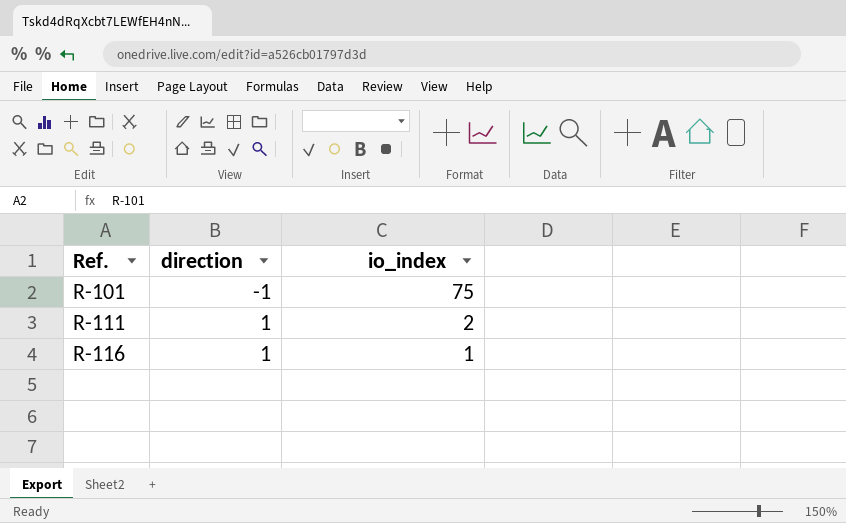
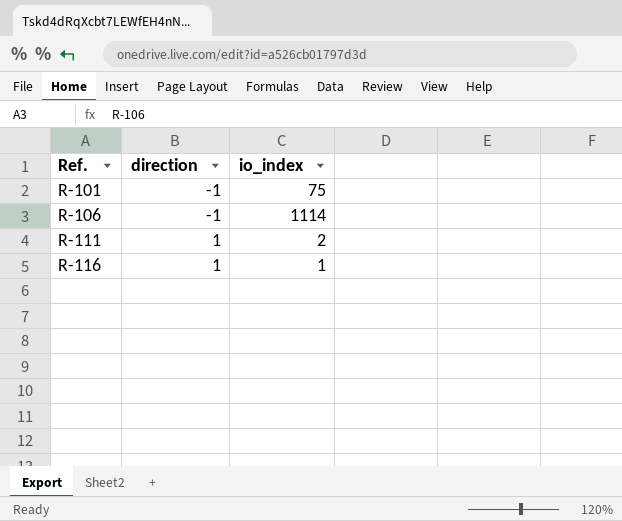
row R-106: none -> -1 | 1114

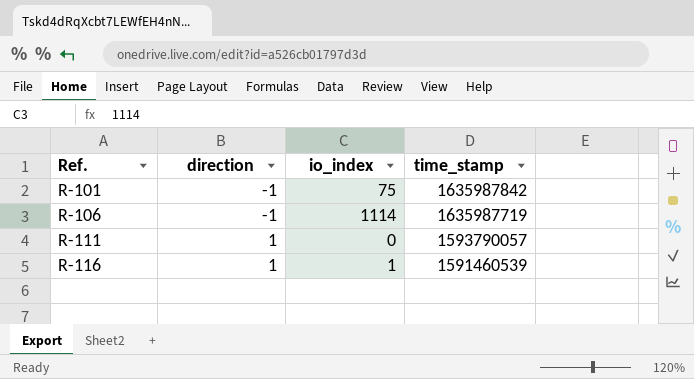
column time_stamp | position: none -> 4
R-111 | io_index: 2 -> 0

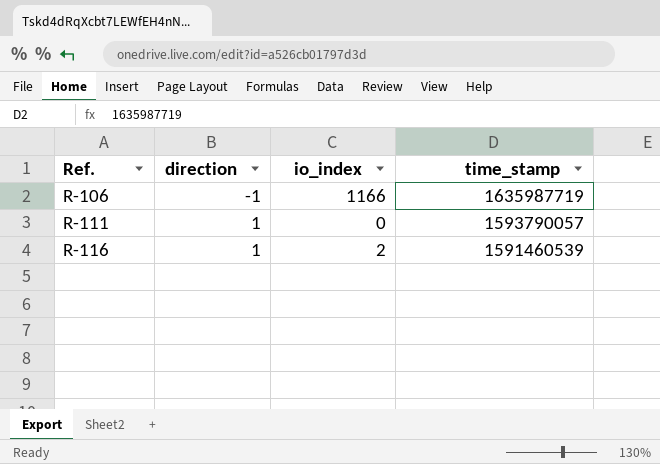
row R-101: -1 | 75 | 1635987842 -> none
R-106 | io_index: 1114 -> 1166
R-116 | io_index: 1 -> 2

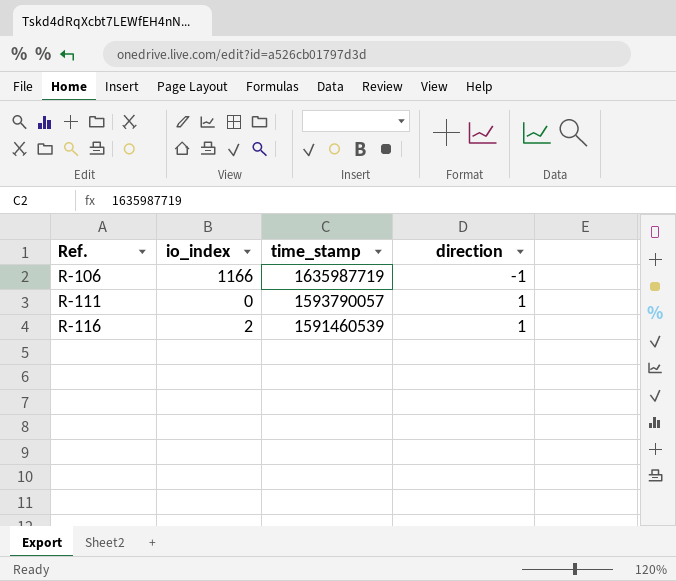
column direction | position: 2 -> 4

